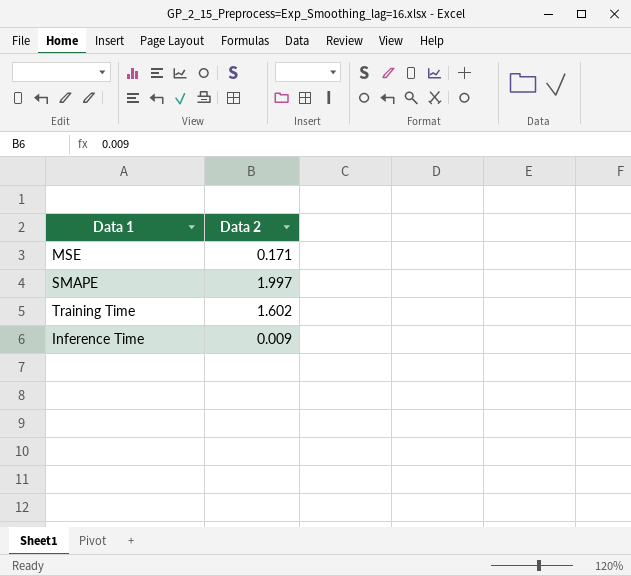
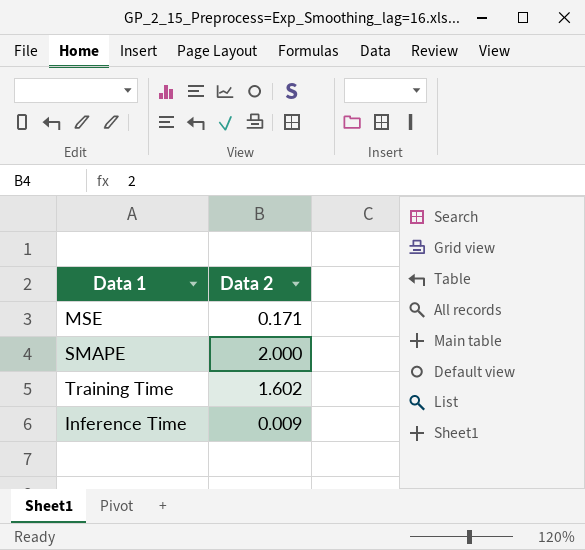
SMAPE | Data 2: 1.997 -> 2.000

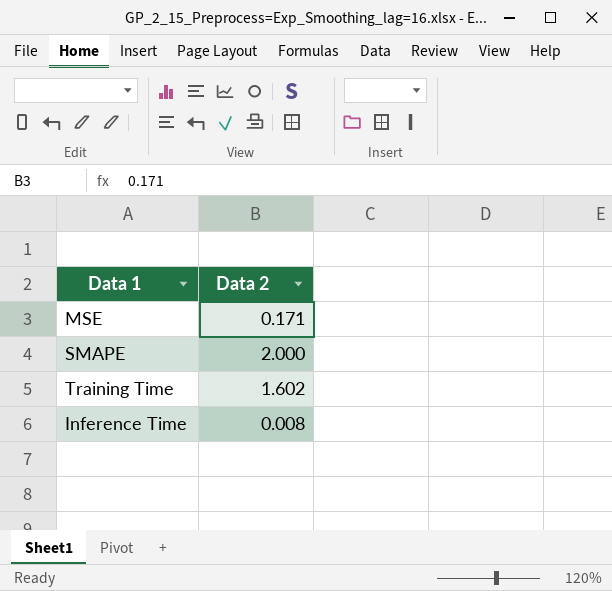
Inference Time | Data 2: 0.009 -> 0.008

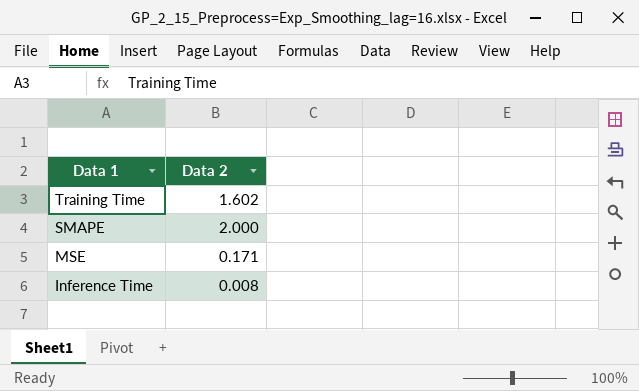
row order: none -> Data 1 descending

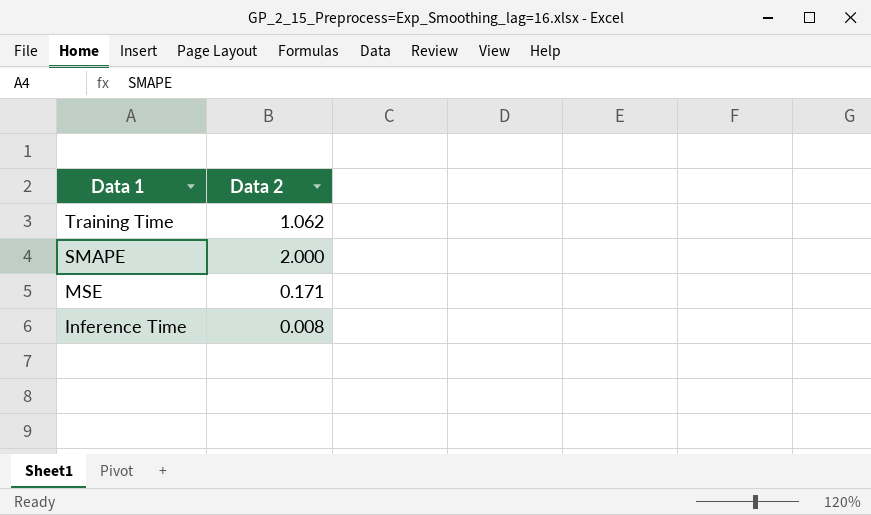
Training Time | Data 2: 1.602 -> 1.062

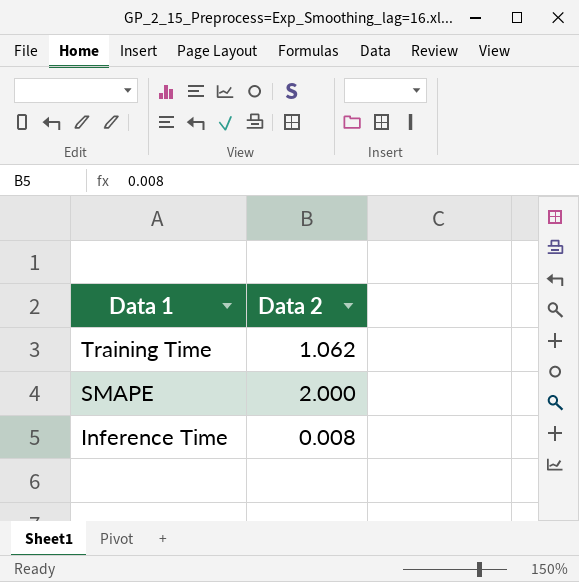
row MSE: 0.171 -> none

